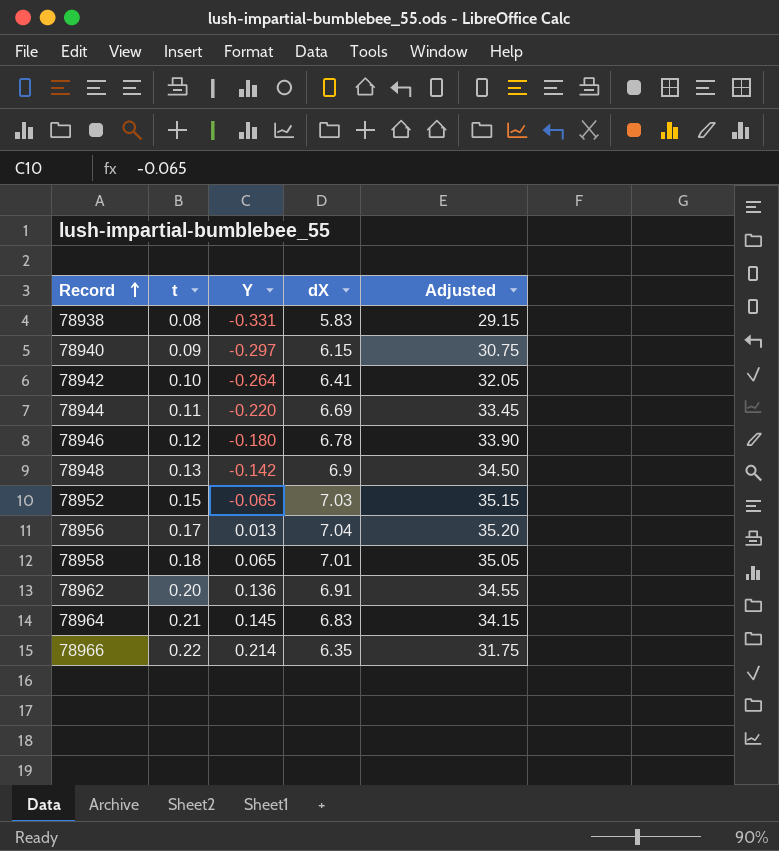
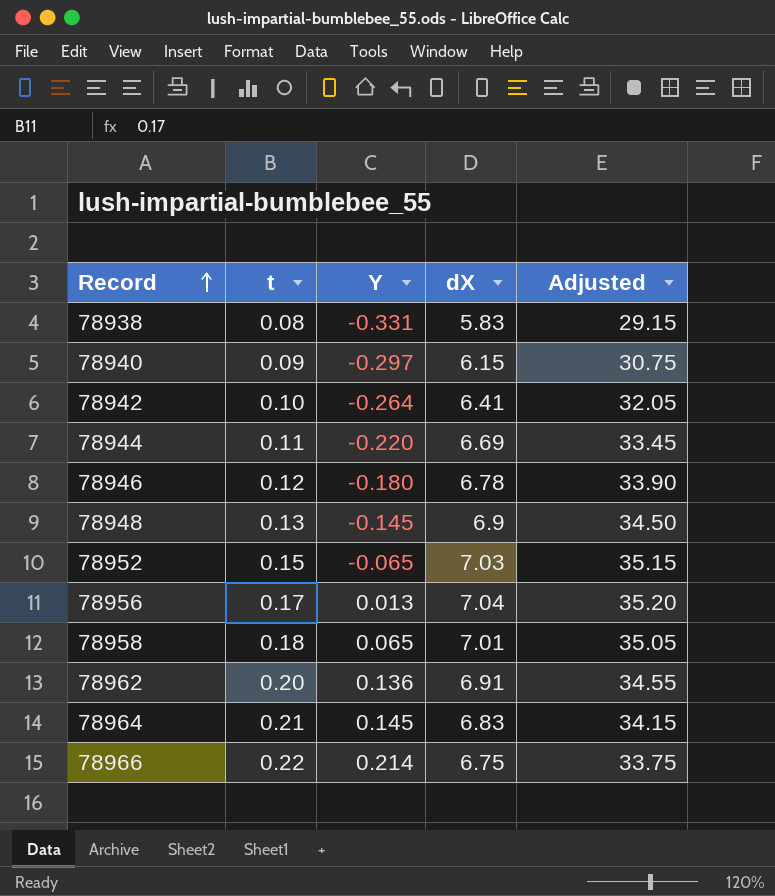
78948 | Y: -0.142 -> -0.145
78966 | dX: 6.35 -> 6.75
78966 | Adjusted: 31.75 -> 33.75

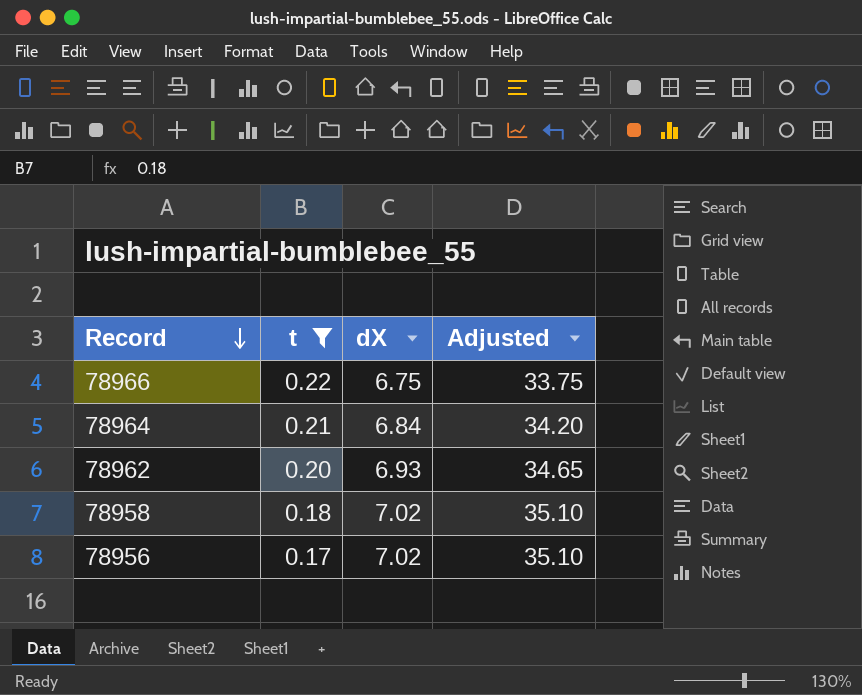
filter: none -> t >= 0.17
row order: Record ascending -> Record descending
column Y | position: 3 -> none
78964 | dX: 6.83 -> 6.84
78964 | Adjusted: 34.15 -> 34.20
78962 | dX: 6.91 -> 6.93
78962 | Adjusted: 34.55 -> 34.65
78958 | dX: 7.01 -> 7.02
78958 | Adjusted: 35.05 -> 35.10
78956 | dX: 7.04 -> 7.02
78956 | Adjusted: 35.20 -> 35.10

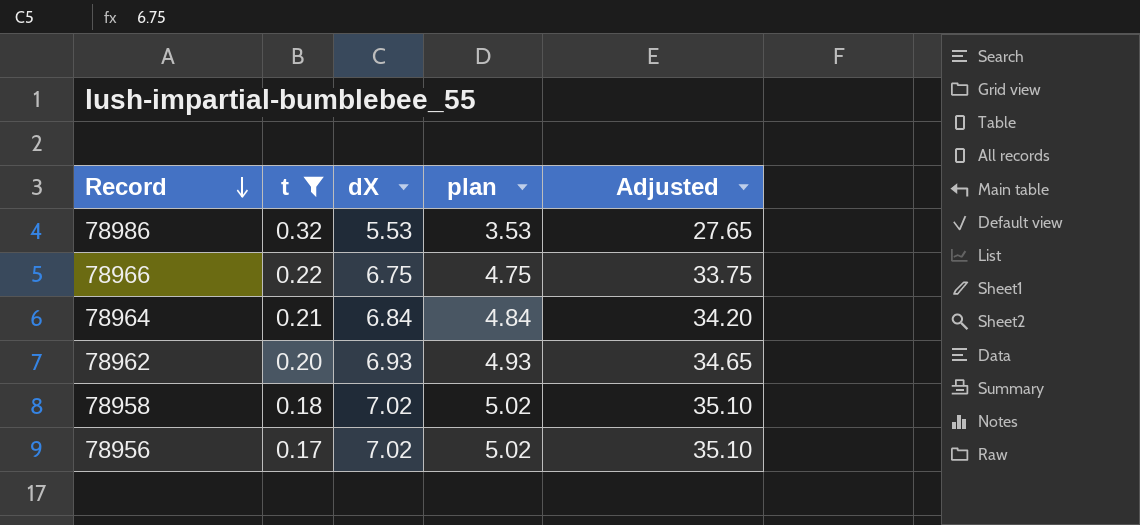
column plan | formula: none -> [dX] - 2
row 78986: none -> 0.32 | 5.53 | 3.53 | 27.65

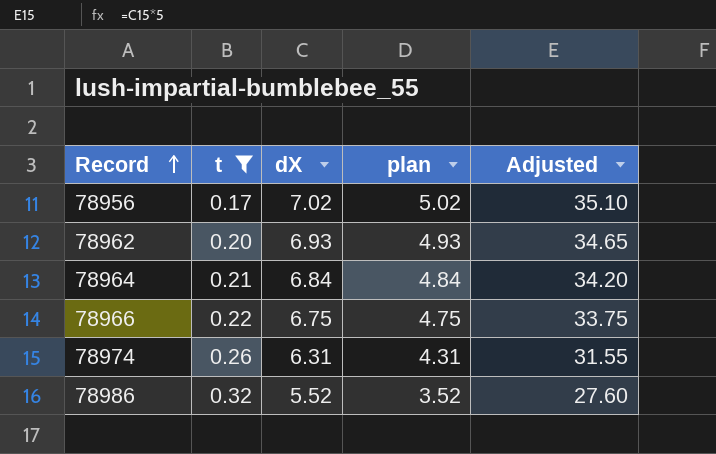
row order: Record descending -> Record ascending
row 78958: 0.18 | 7.02 | 5.02 | 35.10 -> none
row 78974: none -> 0.26 | 6.31 | 4.31 | 31.55
78986 | dX: 5.53 -> 5.52
78986 | plan: 3.53 -> 3.52
78986 | Adjusted: 27.65 -> 27.60

